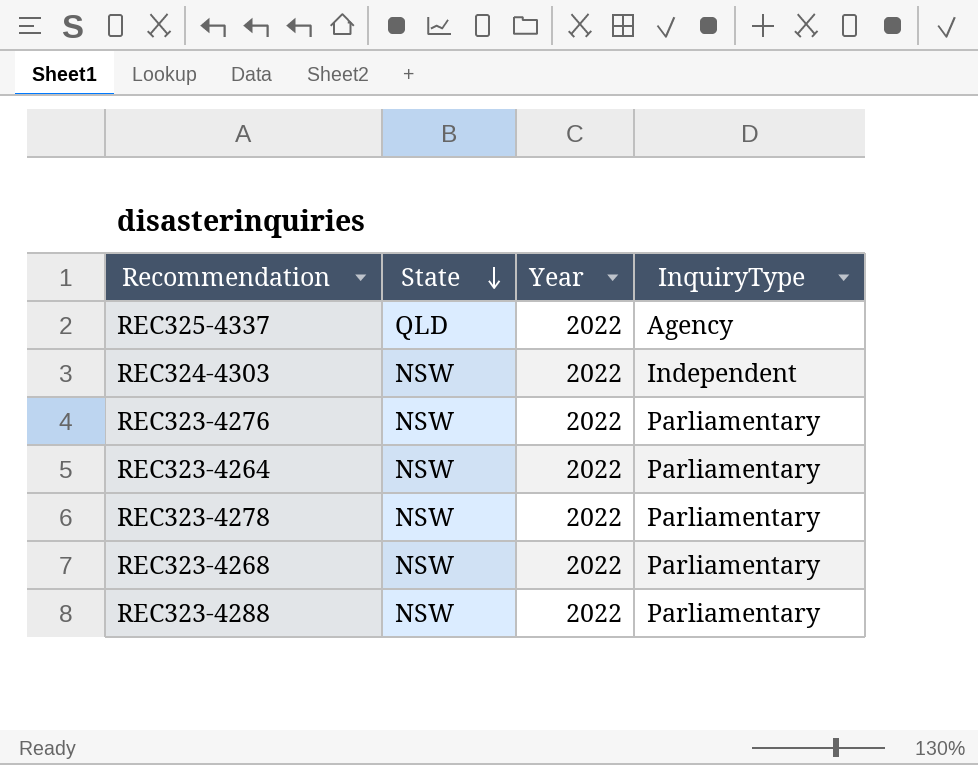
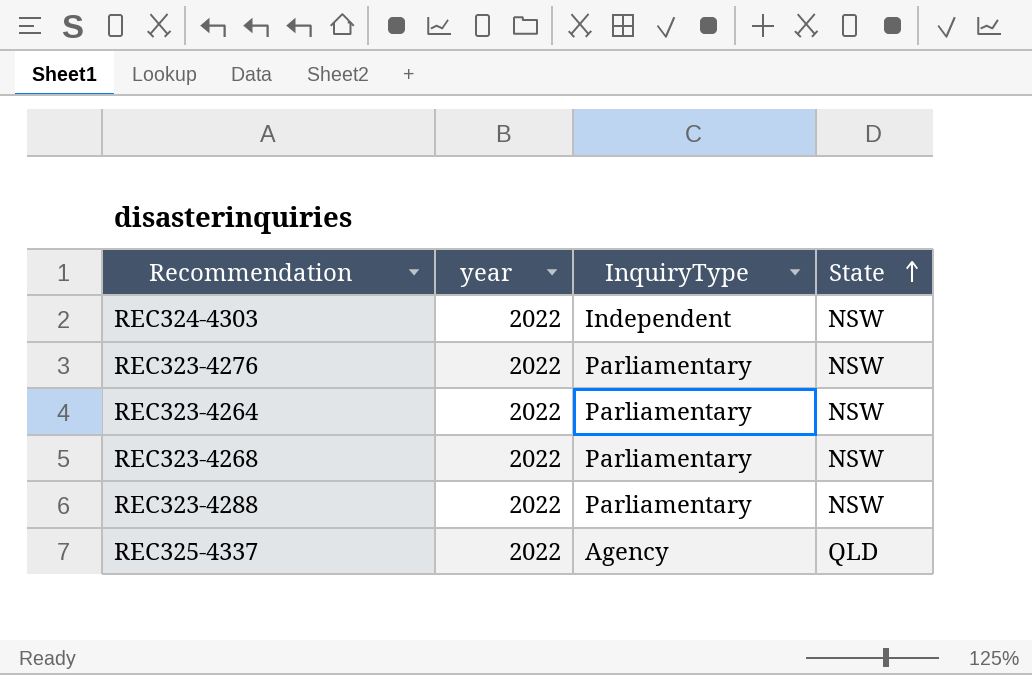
row order: State descending -> State ascending
column name: Year -> year
column State | position: 2 -> 4
row REC323-4278: NSW | 2022 | Parliamentary -> none

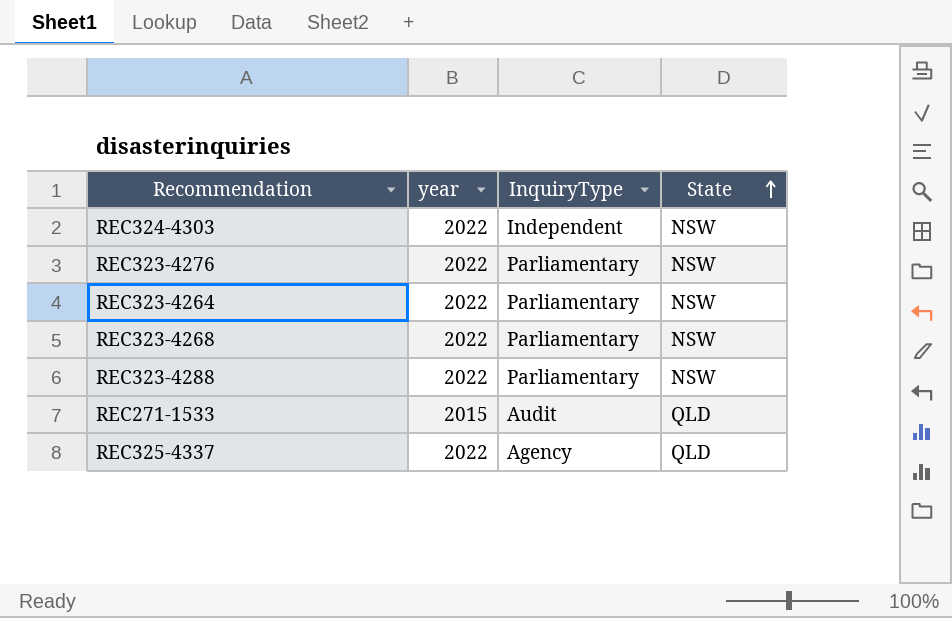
row REC271-1533: none -> 2015 | Audit | QLD

